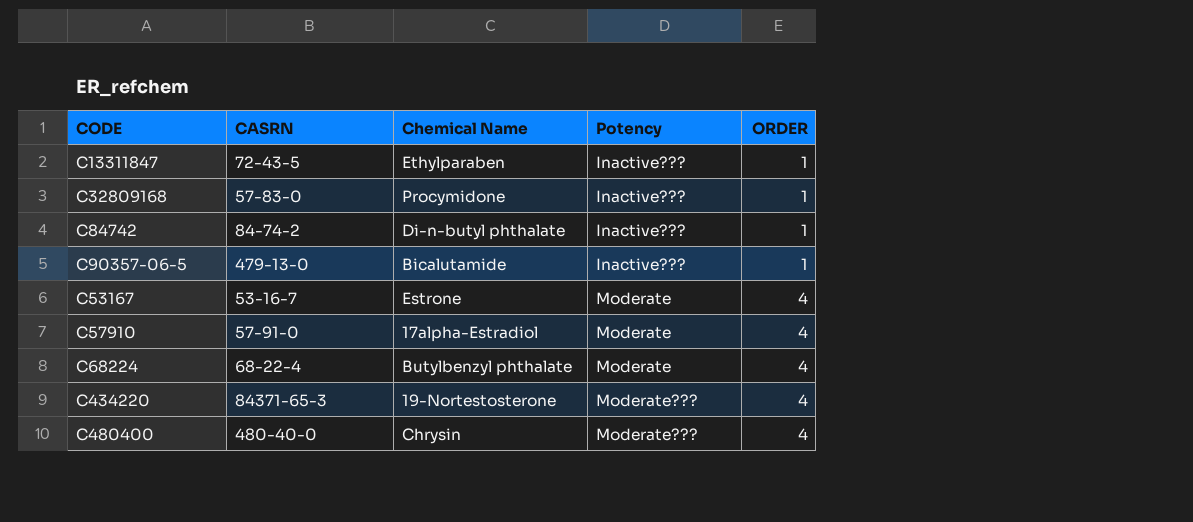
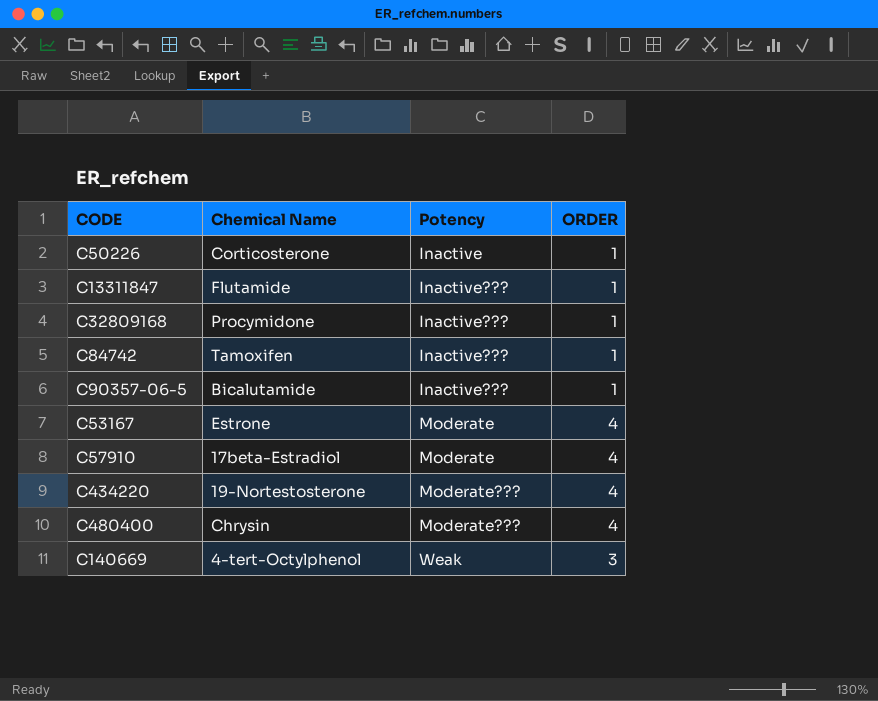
column CASRN | position: 2 -> none
row C68224: 68-22-4 | Butylbenzyl phthalate | Moderate | 4 -> none
row C50226: none -> Corticosterone | Inactive | 1
C13311847 | Chemical Name: Ethylparaben -> Flutamide
C84742 | Chemical Name: Di-n-butyl phthalate -> Tamoxifen
C57910 | Chemical Name: 17alpha-Estradiol -> 17beta-Estradiol
row C140669: none -> 4-tert-Octylphenol | Weak | 3

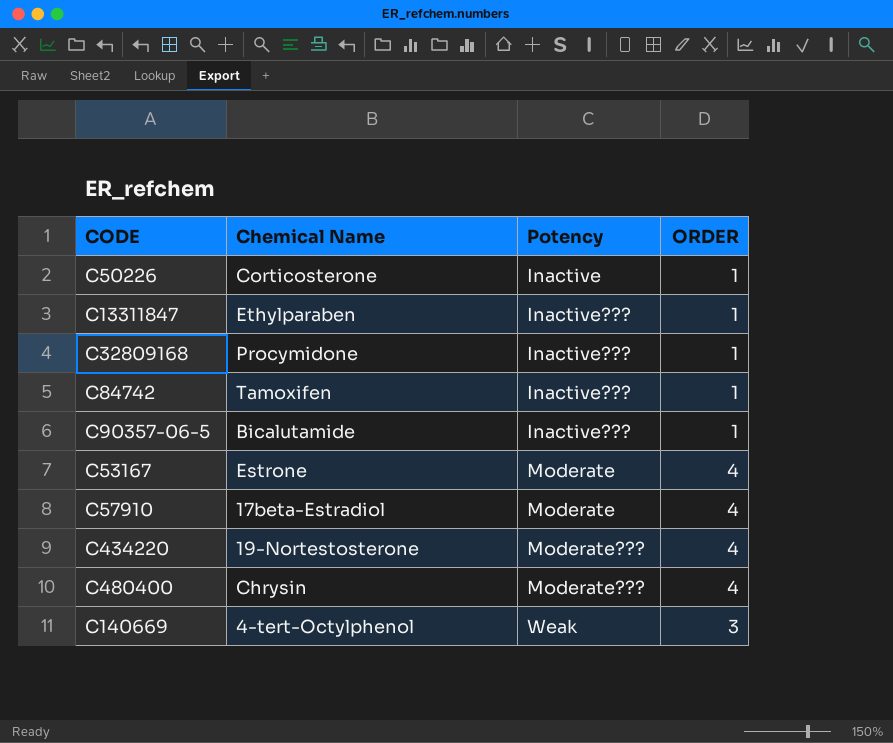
C13311847 | Chemical Name: Flutamide -> Ethylparaben

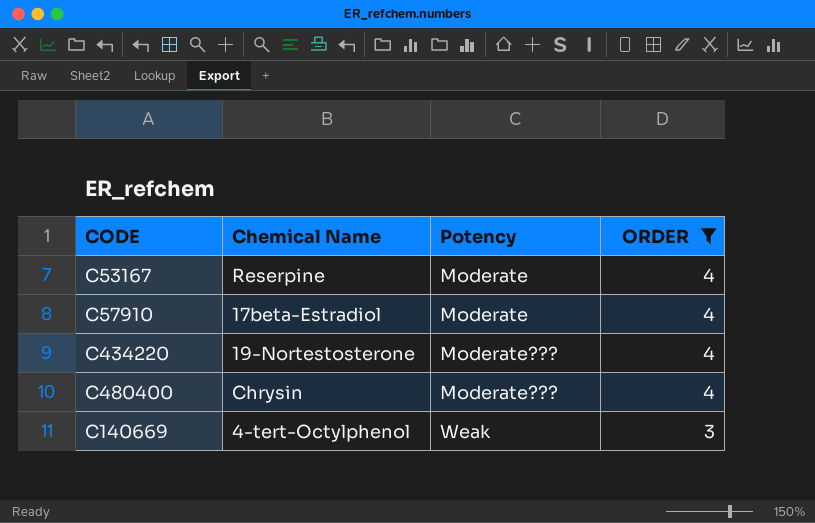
filter: none -> ORDER != 1
C53167 | Chemical Name: Estrone -> Reserpine

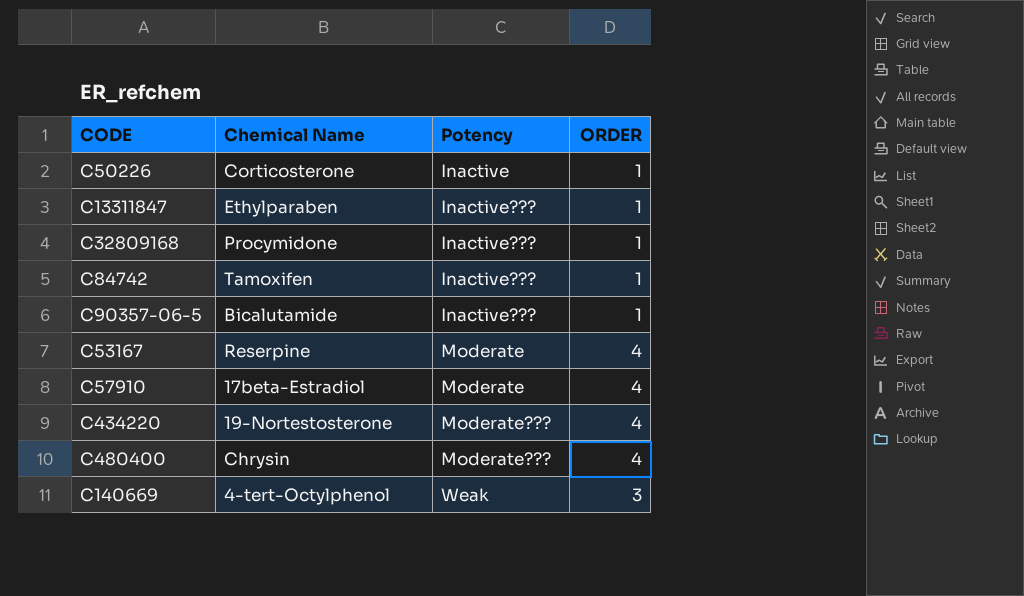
filter: ORDER != 1 -> none

